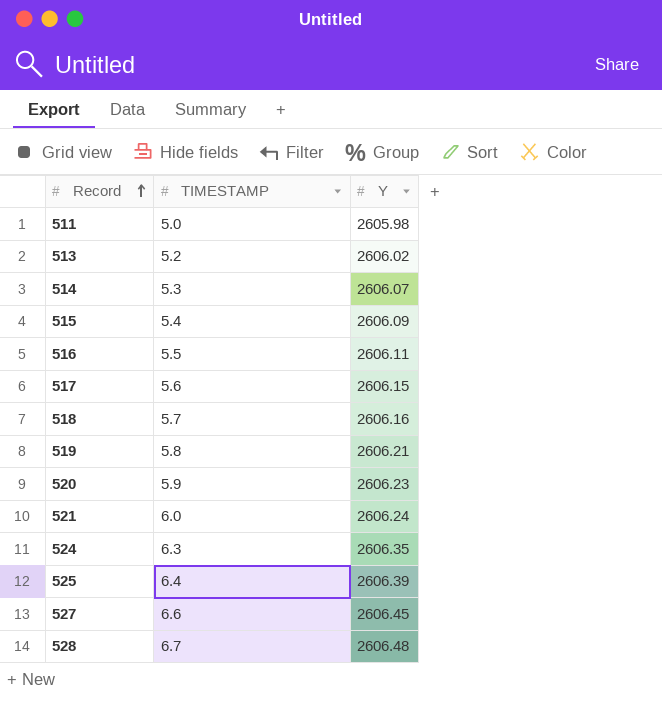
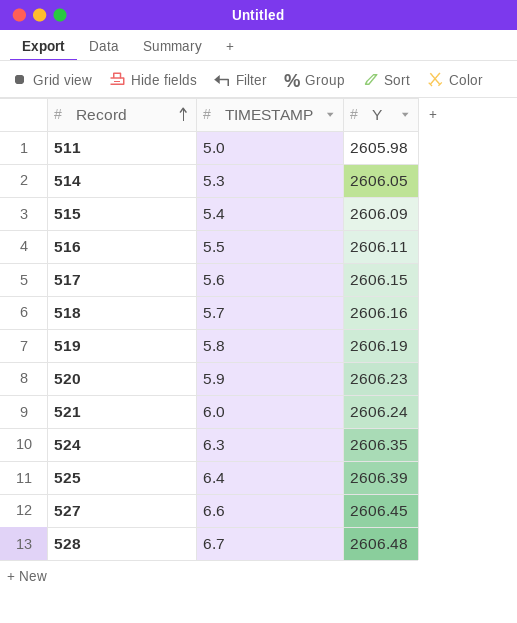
row 513: 5.2 | 2606.02 -> none
514 | Y: 2606.07 -> 2606.05
519 | Y: 2606.21 -> 2606.19

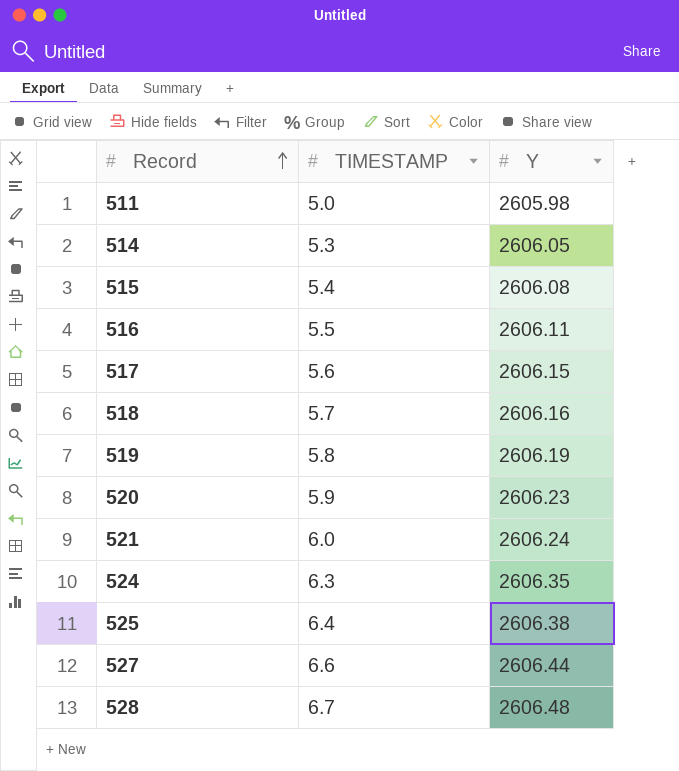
515 | Y: 2606.09 -> 2606.08
525 | Y: 2606.39 -> 2606.38
527 | Y: 2606.45 -> 2606.44

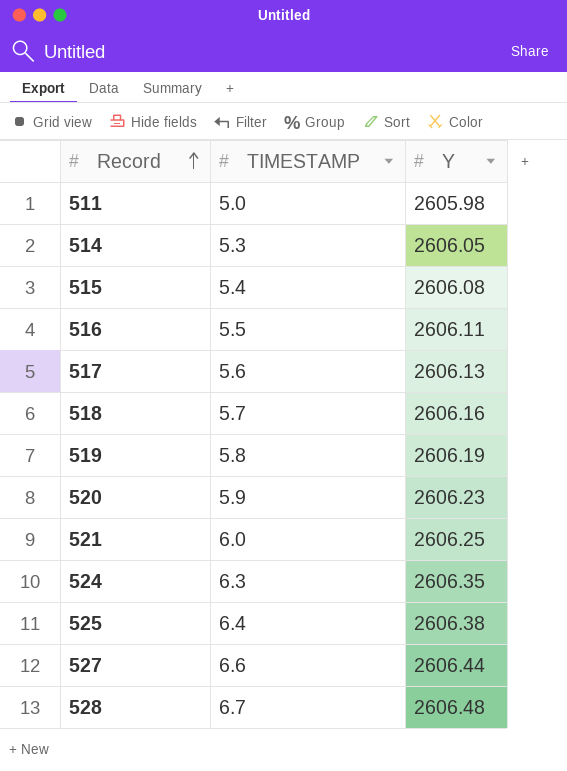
517 | Y: 2606.15 -> 2606.13
521 | Y: 2606.24 -> 2606.25

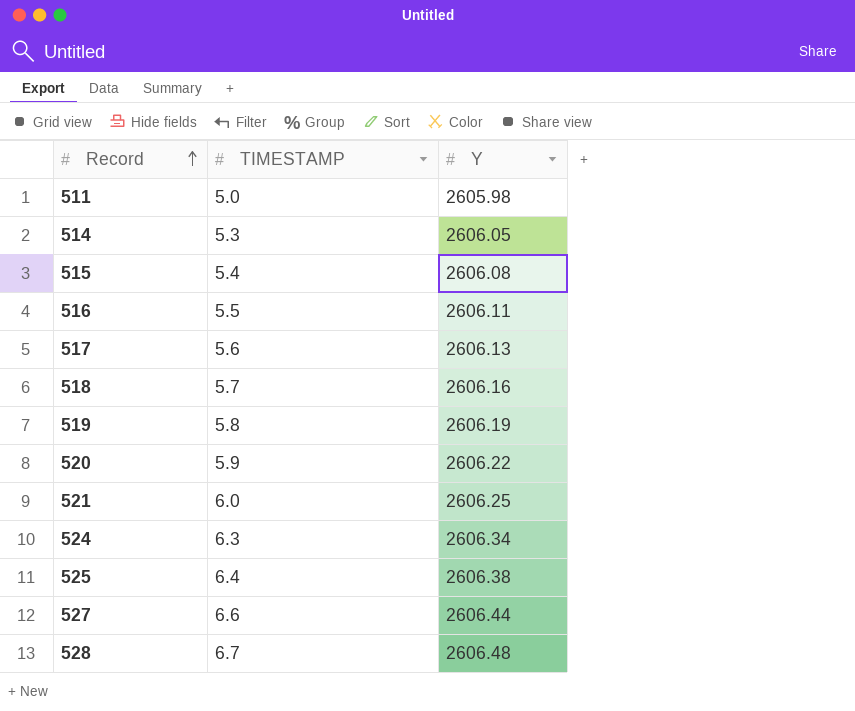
520 | Y: 2606.23 -> 2606.22
524 | Y: 2606.35 -> 2606.34

